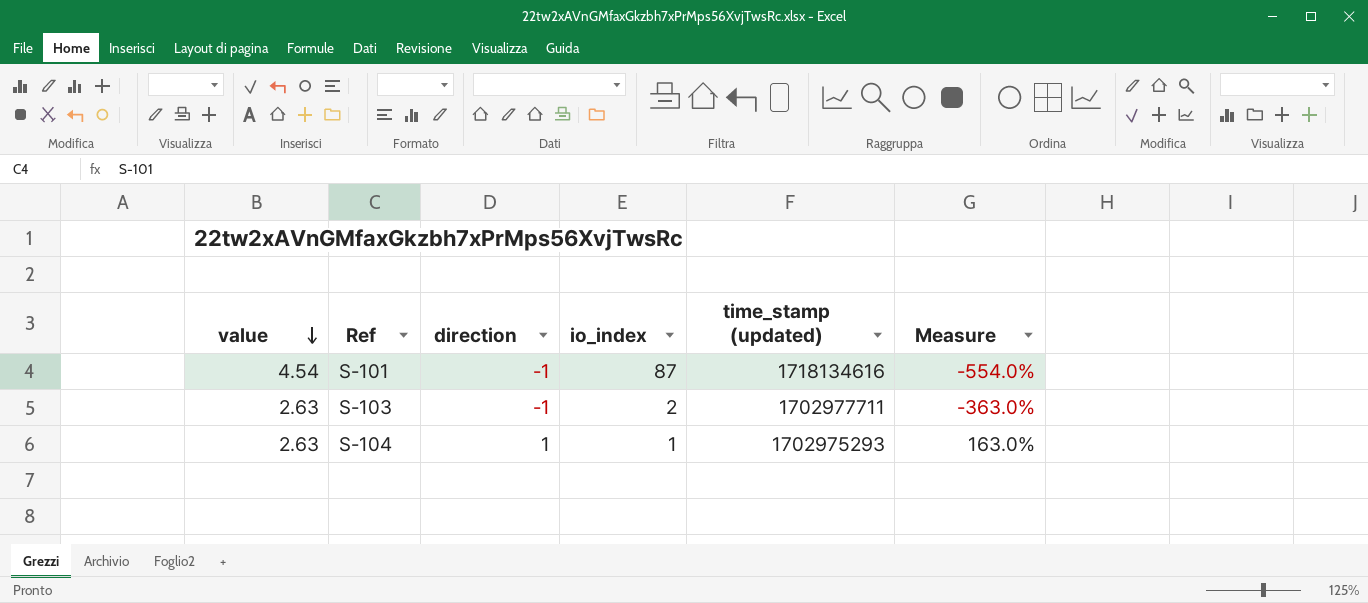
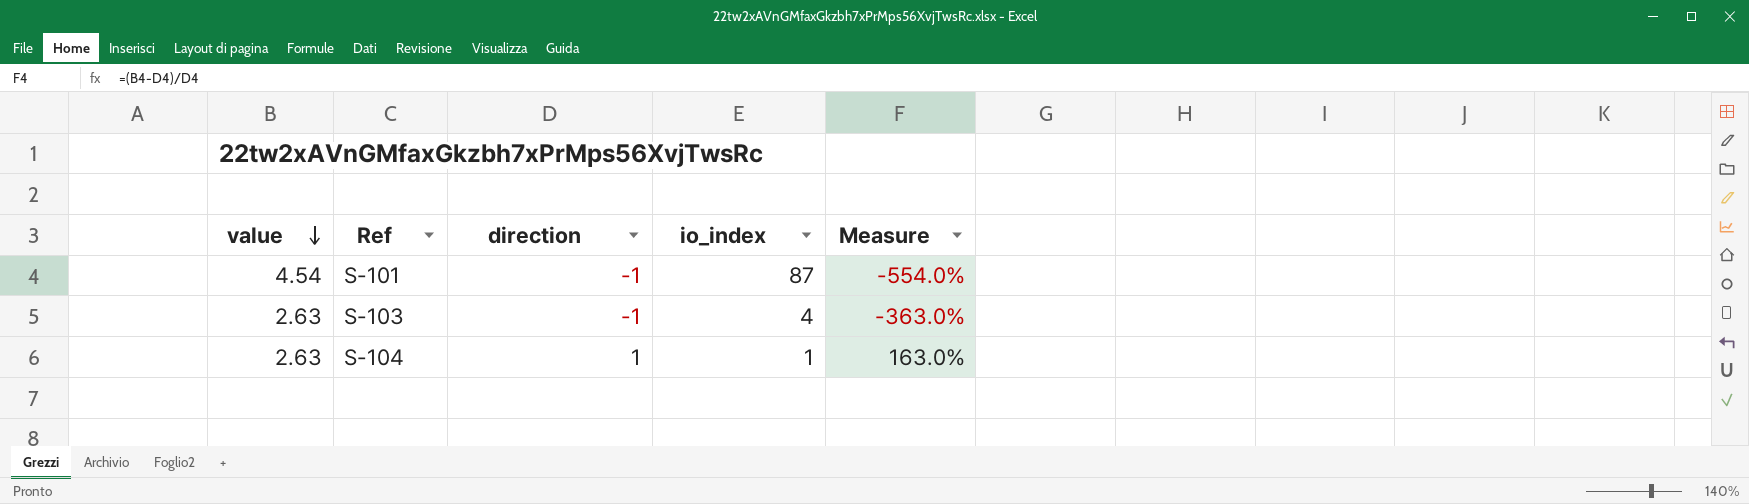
column time_stamp (updated) | position: 5 -> none
S-103 | io_index: 2 -> 4

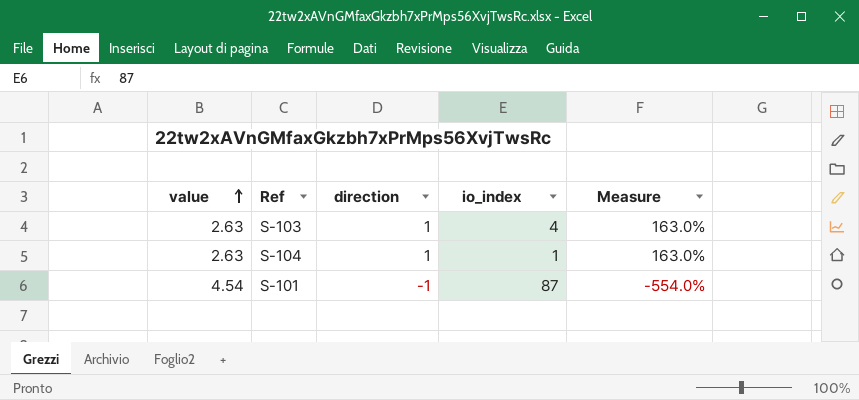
row order: value descending -> value ascending
S-103 | direction: -1 -> 1
S-103 | Measure: -363.0% -> 163.0%

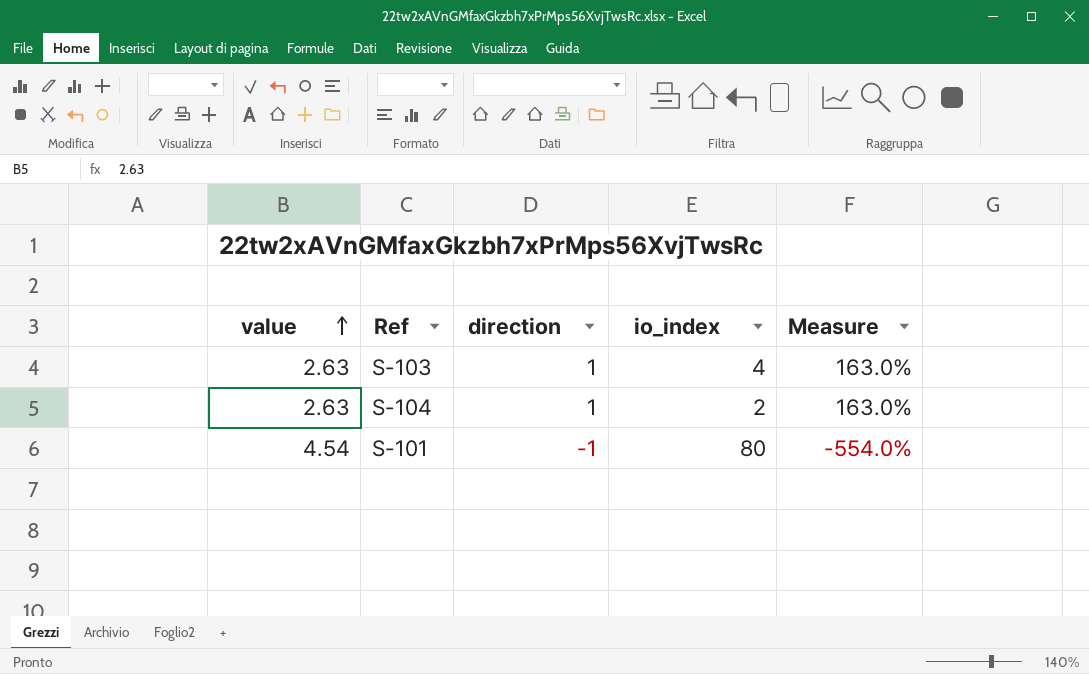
S-104 | io_index: 1 -> 2
S-101 | io_index: 87 -> 80

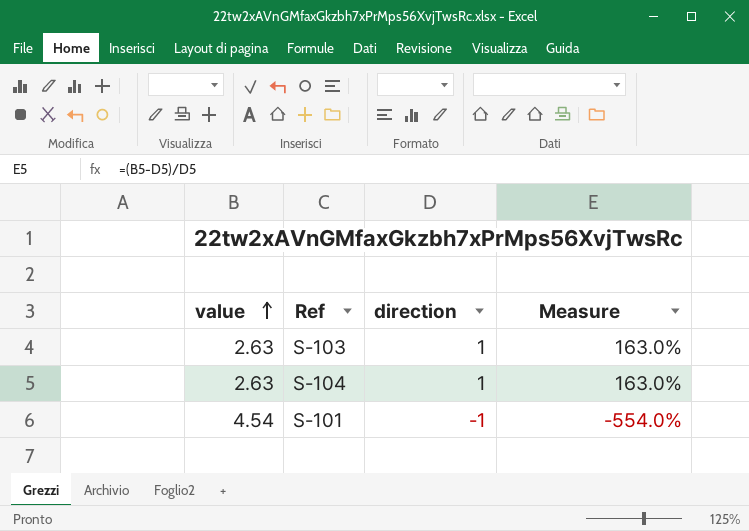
column io_index | position: 4 -> none

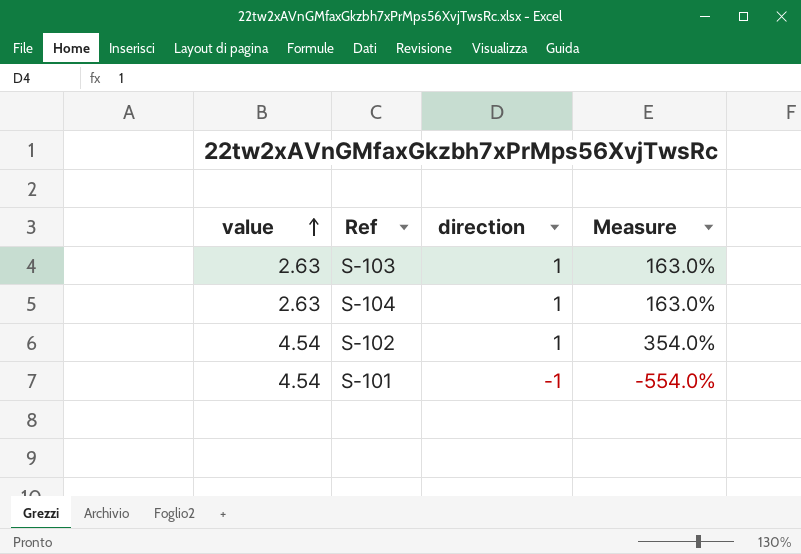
row S-102: none -> 4.54 | 1 | 354.0%

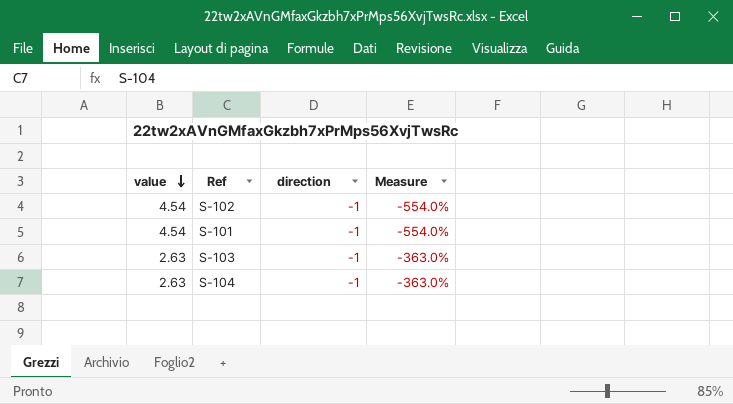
row order: value ascending -> value descending
S-102 | direction: 1 -> -1
S-102 | Measure: 354.0% -> -554.0%
S-103 | direction: 1 -> -1
S-103 | Measure: 163.0% -> -363.0%
S-104 | direction: 1 -> -1
S-104 | Measure: 163.0% -> -363.0%

